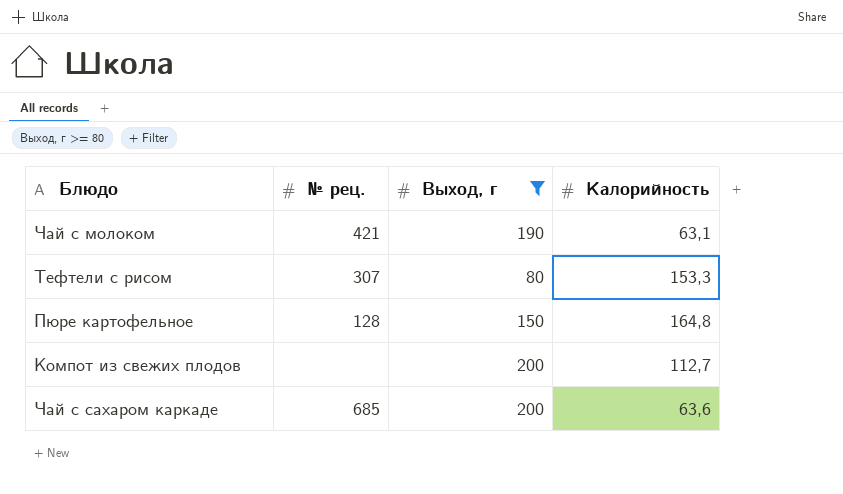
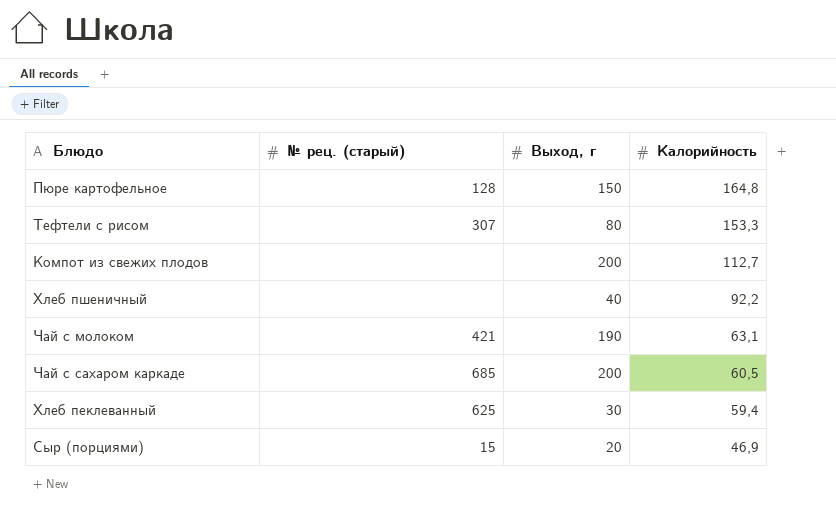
filter: Выход, г >= 80 -> none
row order: none -> Калорийность descending
column name: № рец. -> № рец. (старый)
Чай с сахаром каркаде | Калорийность: 63,6 -> 60,5

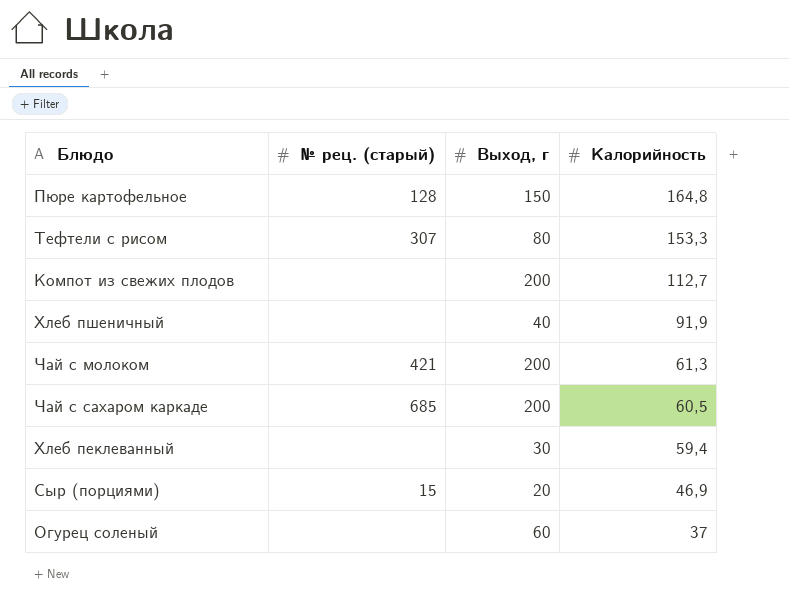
Хлеб пшеничный | Калорийность: 92,2 -> 91,9
Чай с молоком | Выход, г: 190 -> 200
Чай с молоком | Калорийность: 63,1 -> 61,3
Хлеб пеклеванный | № рец. (старый): 625 -> none
row Огурец соленый: none -> none | 60 | 37

